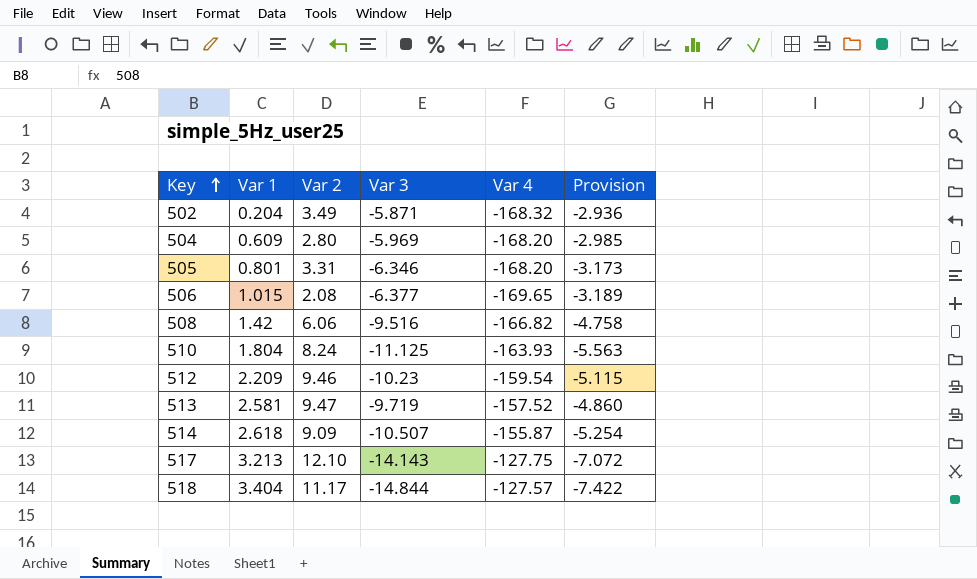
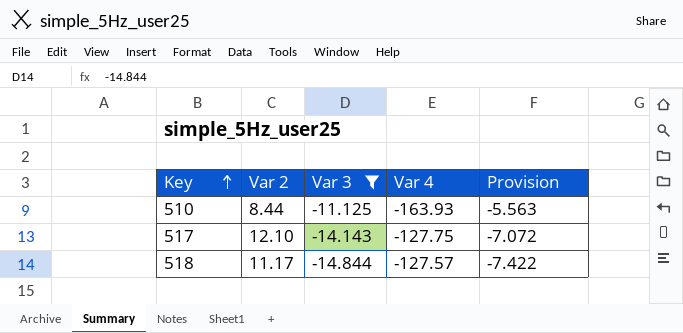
filter: none -> Var 3 <= -11.125
column Var 1 | position: 2 -> none
510 | Var 2: 8.24 -> 8.44

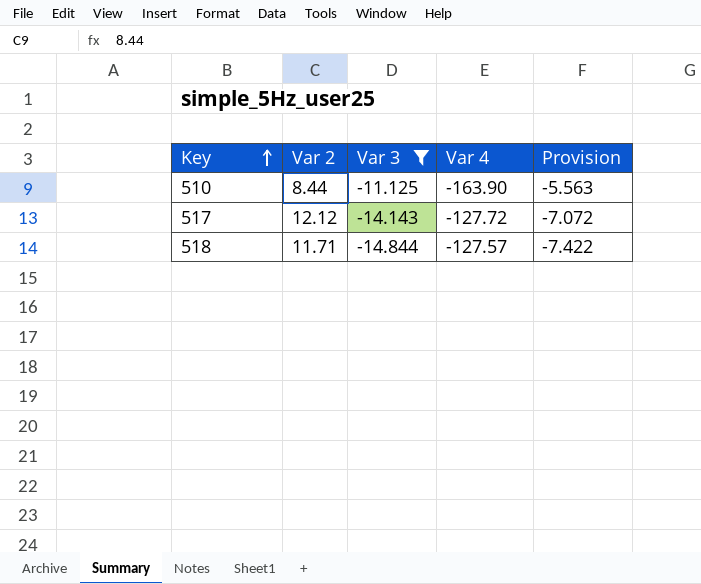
510 | Var 4: -163.93 -> -163.90
517 | Var 2: 12.10 -> 12.12
517 | Var 4: -127.75 -> -127.72
518 | Var 2: 11.17 -> 11.71

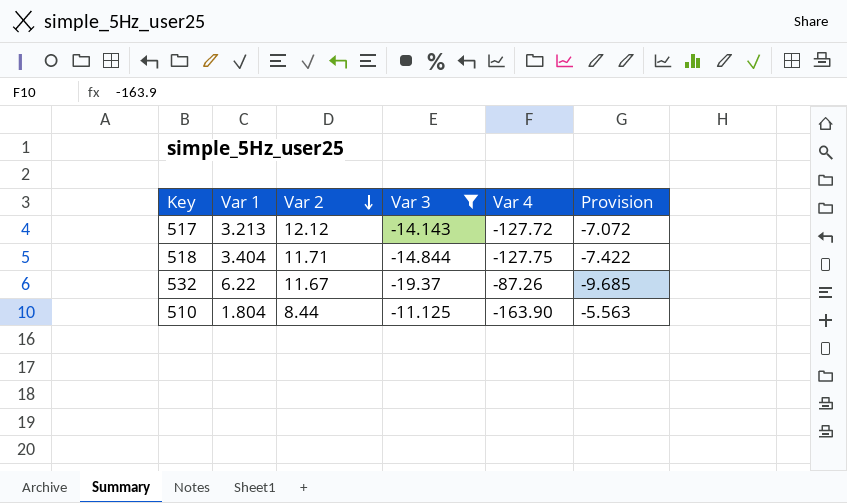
row order: Key ascending -> Var 2 descending
column Var 1 | position: none -> 2
518 | Var 4: -127.57 -> -127.75
row 532: none -> 6.22 | 11.67 | -19.37 | -87.26 | -9.685

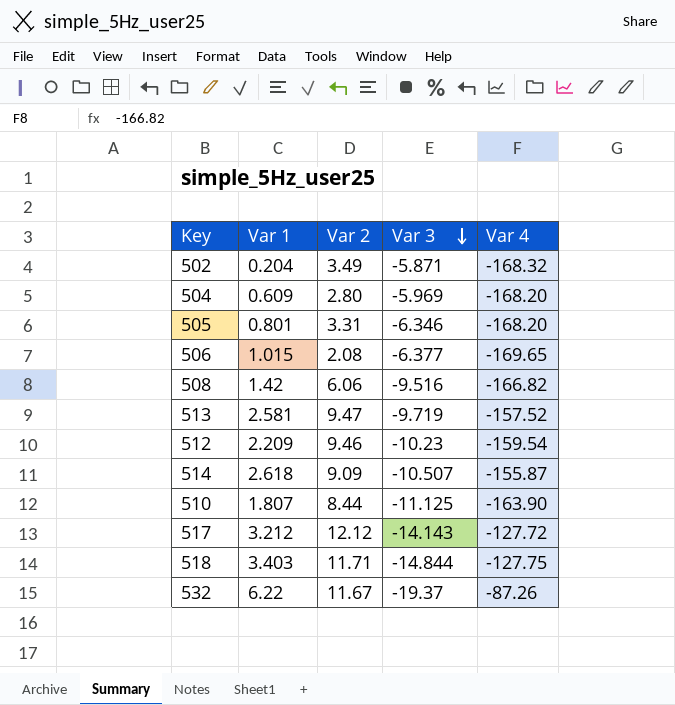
filter: Var 3 <= -11.125 -> none
row order: Var 2 descending -> Var 3 descending
column Provision | formula: [Var 3] * 0.5 -> none
510 | Var 1: 1.804 -> 1.807
517 | Var 1: 3.213 -> 3.212
518 | Var 1: 3.404 -> 3.403

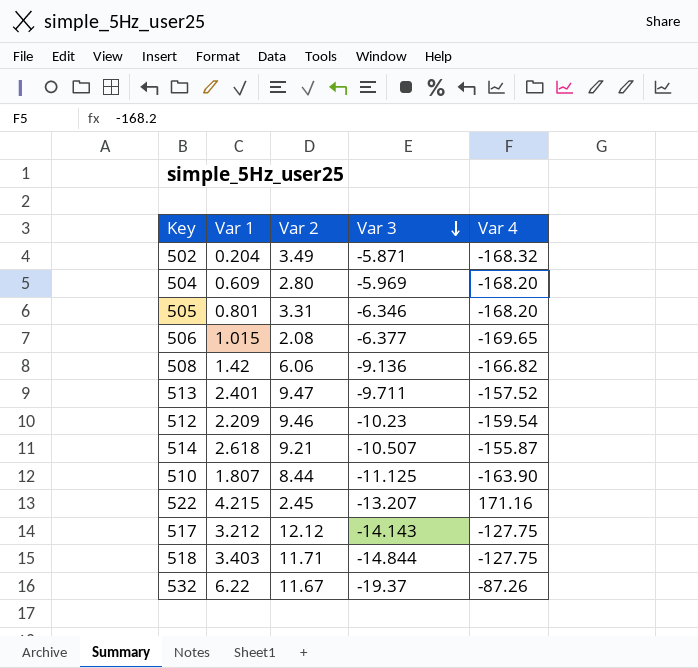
508 | Var 3: -9.516 -> -9.136
513 | Var 1: 2.581 -> 2.401
513 | Var 3: -9.719 -> -9.711
514 | Var 2: 9.09 -> 9.21
row 522: none -> 4.215 | 2.45 | -13.207 | 171.16
517 | Var 4: -127.72 -> -127.75

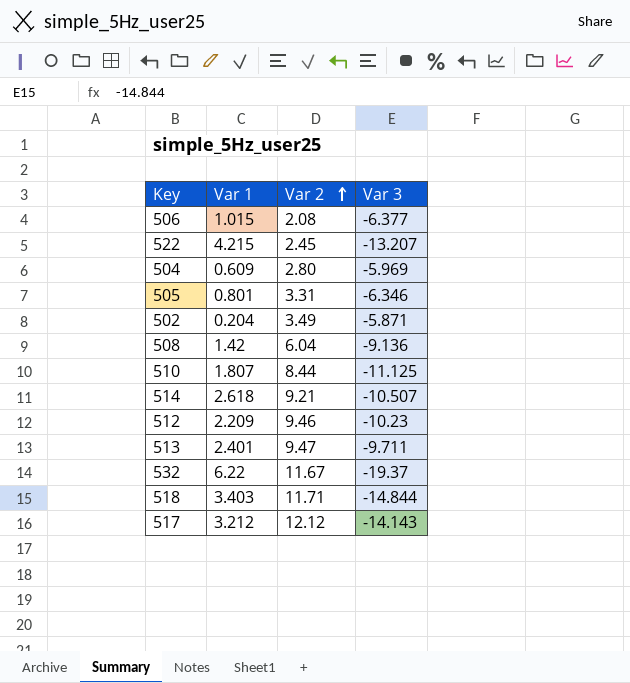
row order: Var 3 descending -> Var 2 ascending
column Var 4 | position: 5 -> none
508 | Var 2: 6.06 -> 6.04

